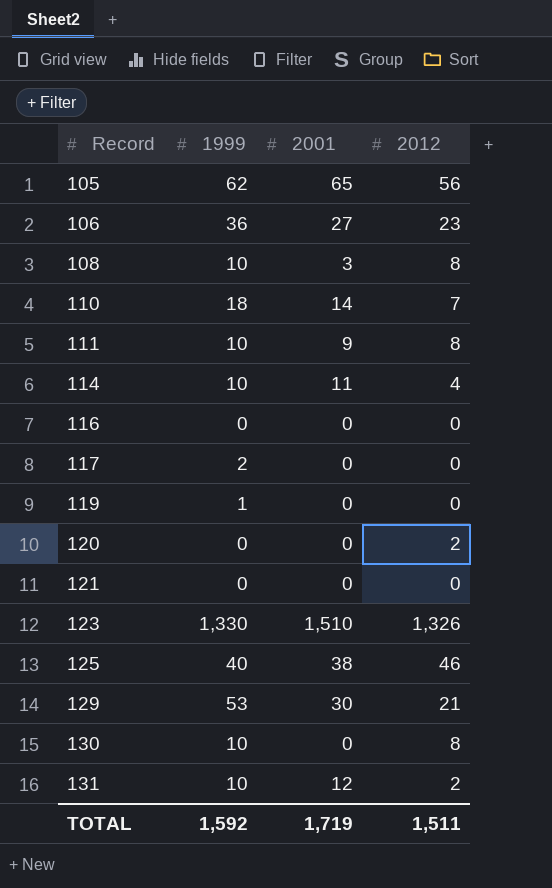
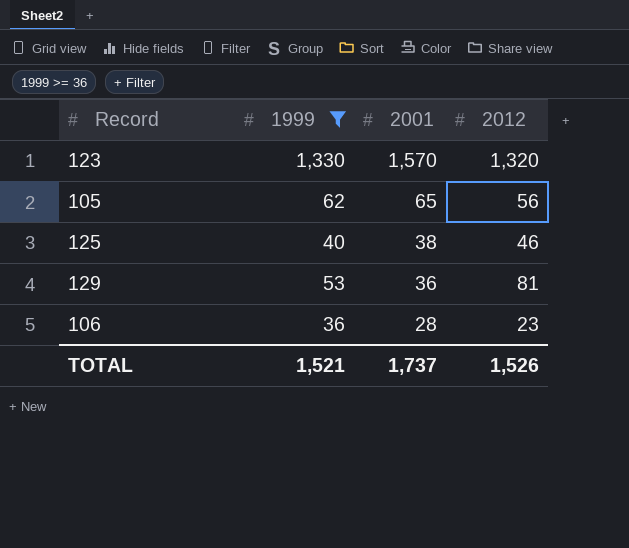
filter: none -> 1999 >= 36
row order: Record ascending -> 2001 descending
123 | 2001: 1,510 -> 1,570
123 | 2012: 1,326 -> 1,320
129 | 2001: 30 -> 36
129 | 2012: 21 -> 81
106 | 2001: 27 -> 28
TOTAL | 1999: 1,592 -> 1,521
TOTAL | 2001: 1,719 -> 1,737
TOTAL | 2012: 1,511 -> 1,526

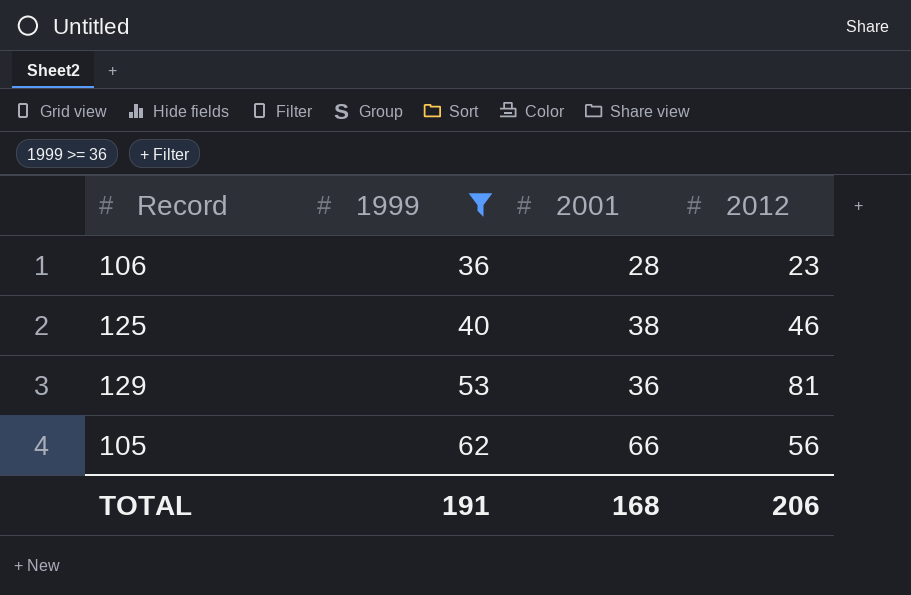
row order: 2001 descending -> 1999 ascending
row 123: 1,330 | 1,570 | 1,320 -> none
105 | 2001: 65 -> 66
TOTAL | 1999: 1,521 -> 191
TOTAL | 2001: 1,737 -> 168
TOTAL | 2012: 1,526 -> 206

